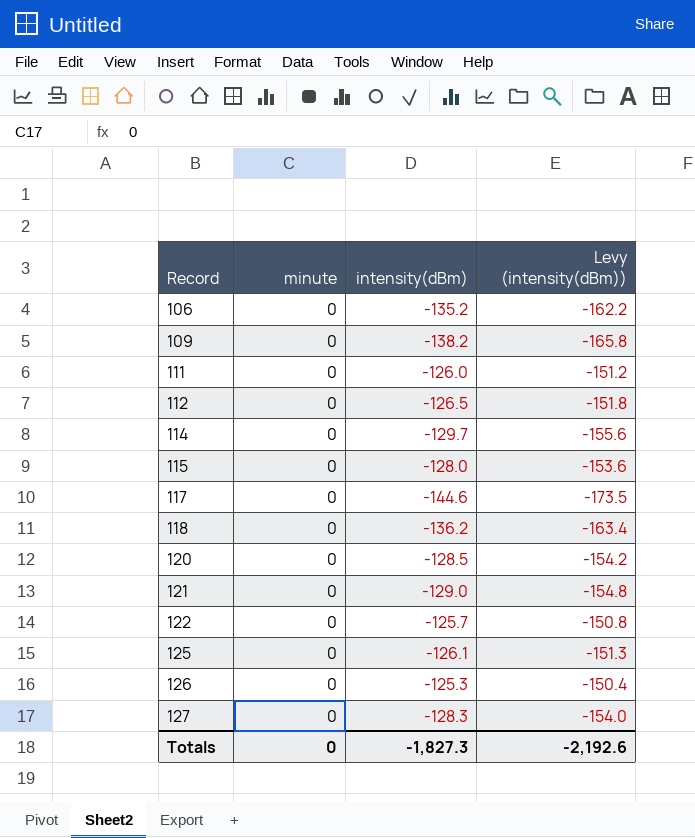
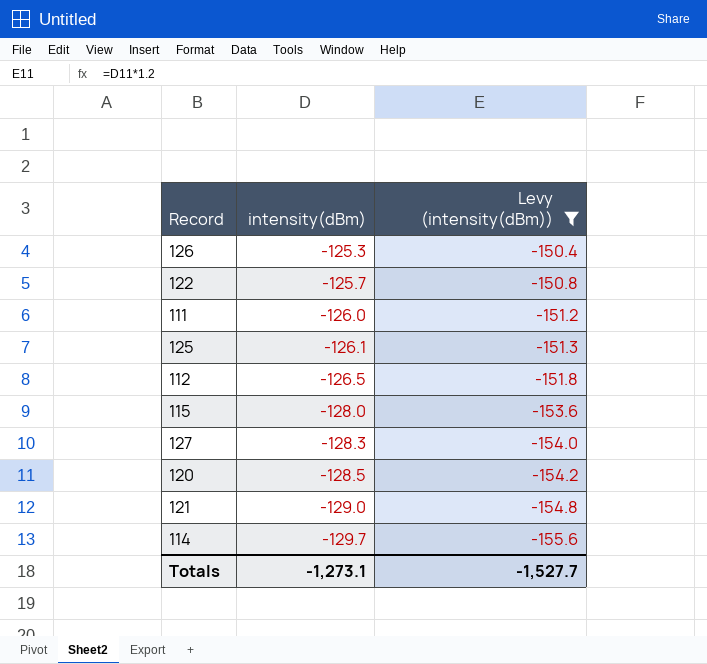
filter: none -> Levy (intensity(dBm)) >= -155.6
row order: Record ascending -> intensity(dBm) descending
column minute | position: 2 -> none
Totals | intensity(dBm): -1,827.3 -> -1,273.1
Totals | Levy (intensity(dBm)): -2,192.6 -> -1,527.7

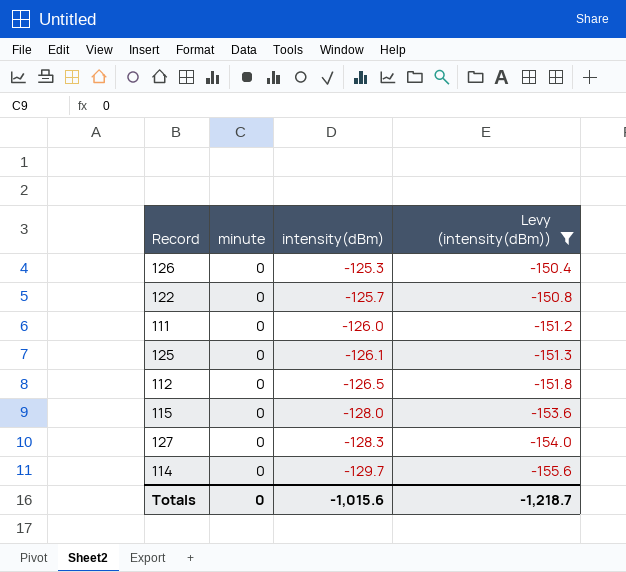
column minute | position: none -> 2
row 120: -128.5 | -154.2 -> none
row 121: -129.0 | -154.8 -> none
Totals | intensity(dBm): -1,273.1 -> -1,015.6
Totals | Levy (intensity(dBm)): -1,527.7 -> -1,218.7

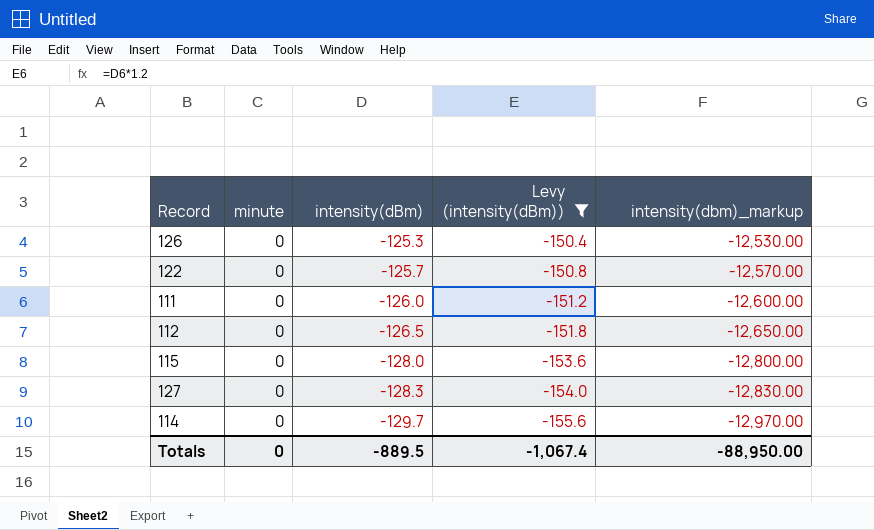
column intensity(dbm)_markup | formula: none -> [intensity(dBm)] * 100
row 125: 0 | -126.1 | -151.3 -> none
Totals | intensity(dBm): -1,015.6 -> -889.5
Totals | Levy (intensity(dBm)): -1,218.7 -> -1,067.4

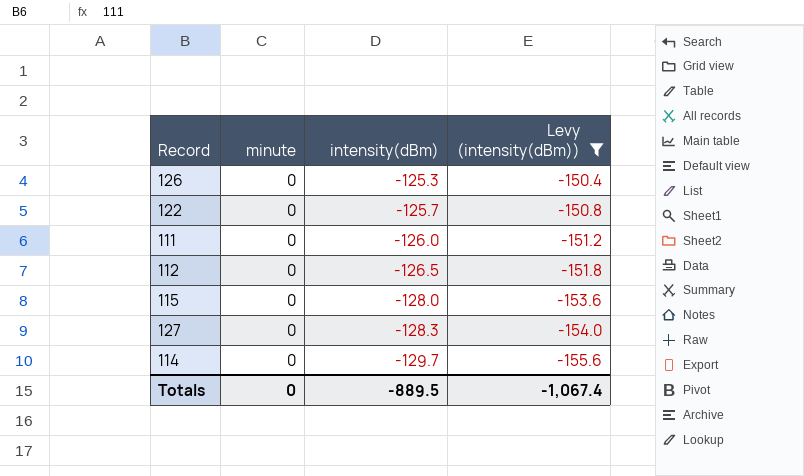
column intensity(dbm)_markup | formula: [intensity(dBm)] * 100 -> none

